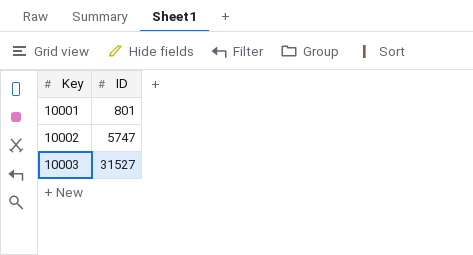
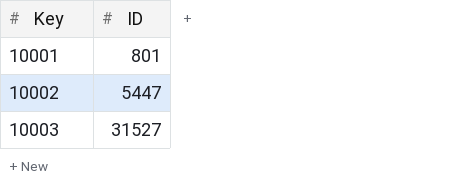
10002 | ID: 5747 -> 5447

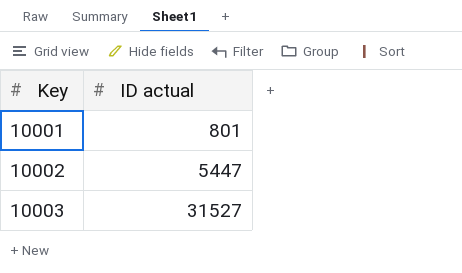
column name: ID -> ID actual

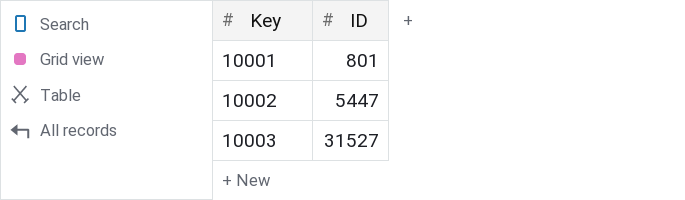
column name: ID actual -> ID

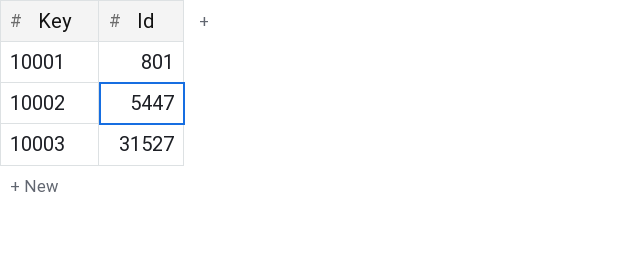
column name: ID -> Id

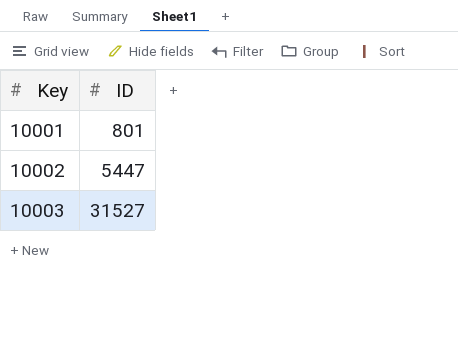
column name: Id -> ID

